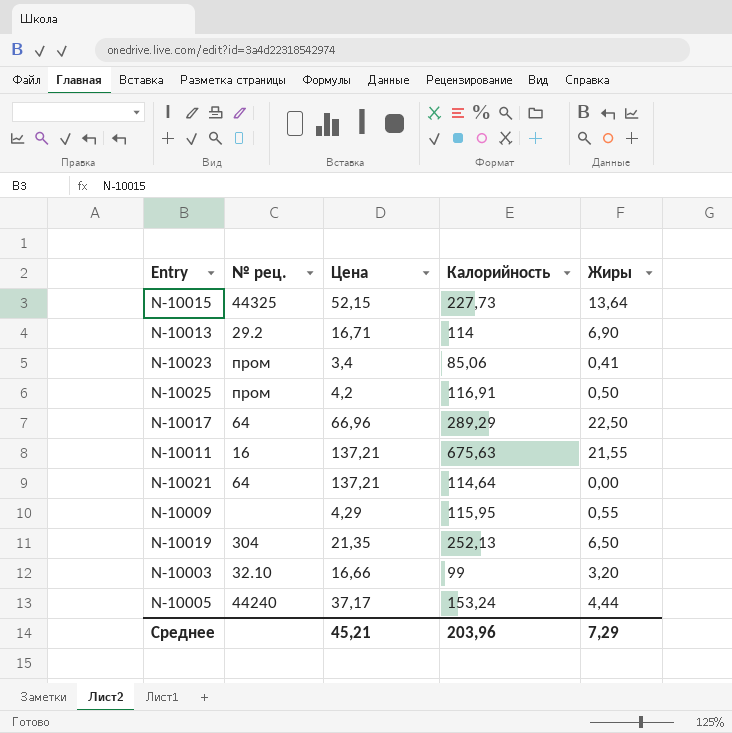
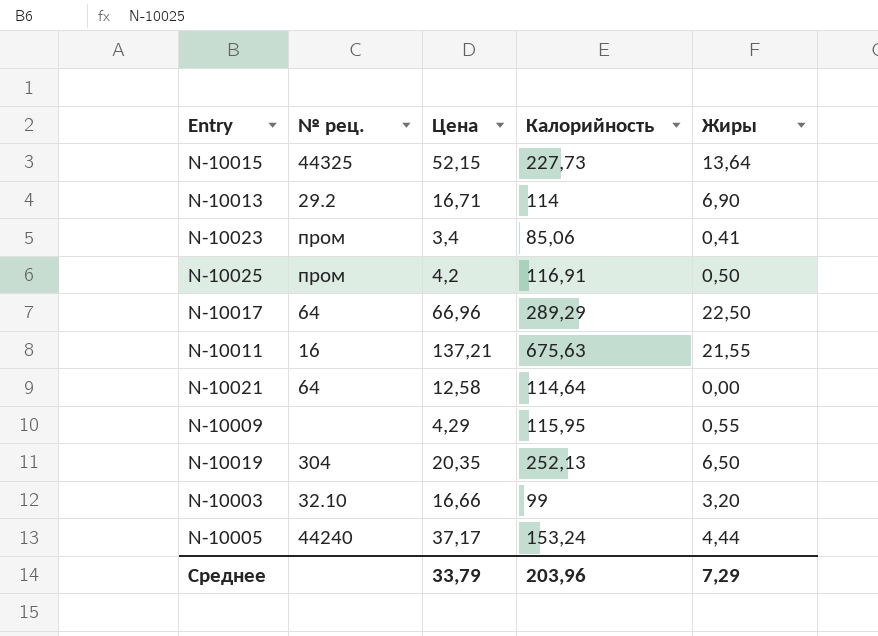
N-10021 | Цена: 137,21 -> 12,58
N-10019 | Цена: 21,35 -> 20,35
Среднее | Цена: 45,21 -> 33,79

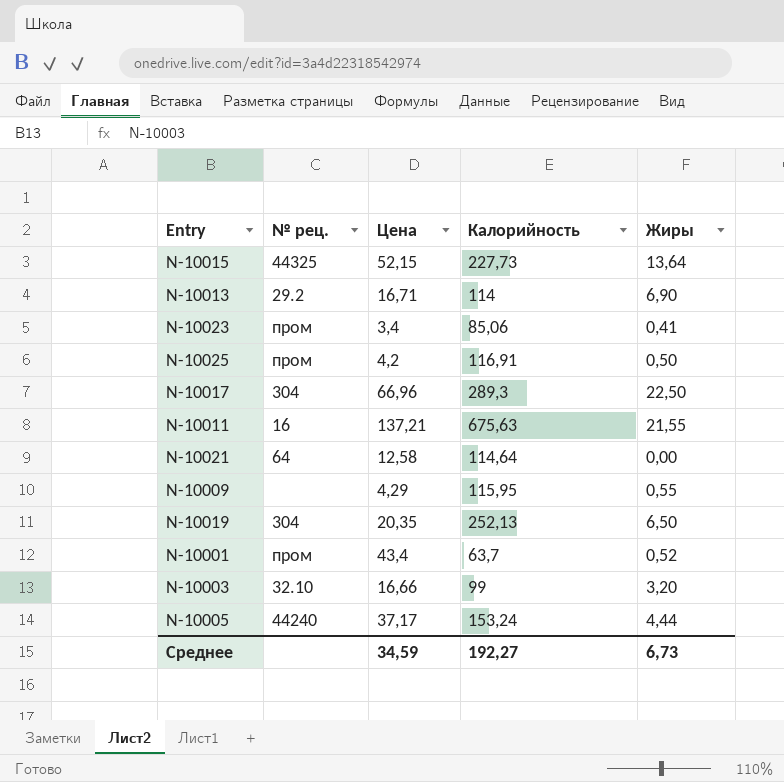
N-10017 | № рец.: 64 -> 304
N-10017 | Калорийность: 289,29 -> 289,3
row N-10001: none -> пром | 43,4 | 63,7 | 0,52
Среднее | Цена: 33,79 -> 34,59
Среднее | Калорийность: 203,96 -> 192,27
Среднее | Жиры: 7,29 -> 6,73

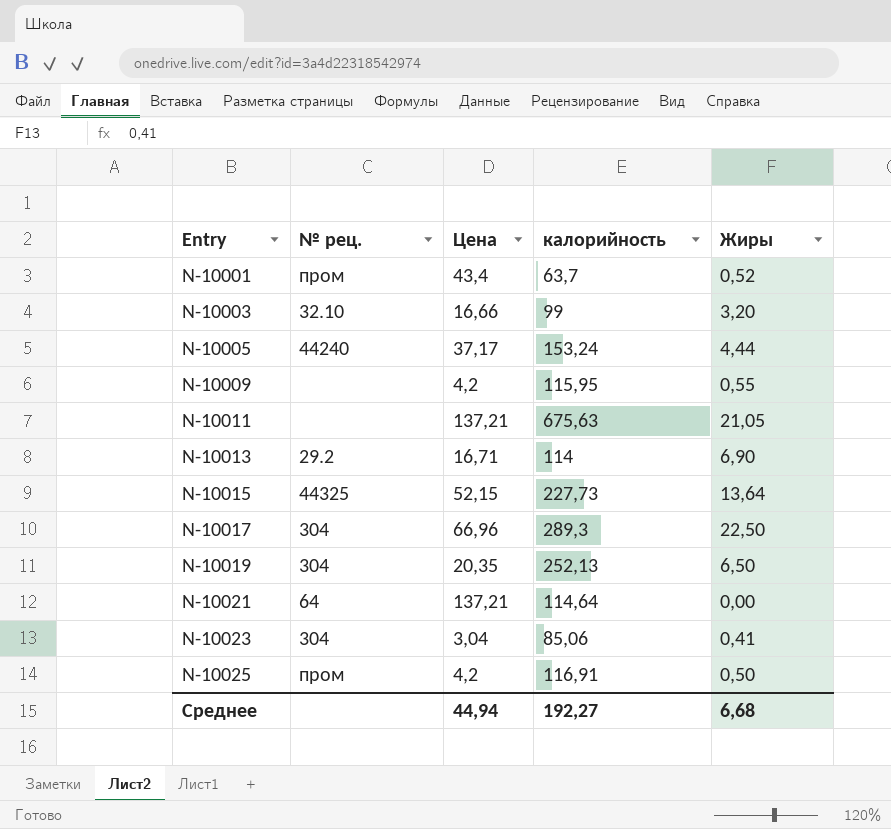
row order: none -> Entry ascending
column name: Калорийность -> калорийность
N-10009 | Цена: 4,29 -> 4,2
N-10011 | № рец.: 16 -> none
N-10011 | Жиры: 21,55 -> 21,05
N-10021 | Цена: 12,58 -> 137,21
N-10023 | № рец.: пром -> 304
N-10023 | Цена: 3,4 -> 3,04
Среднее | Цена: 34,59 -> 44,94
Среднее | Жиры: 6,73 -> 6,68

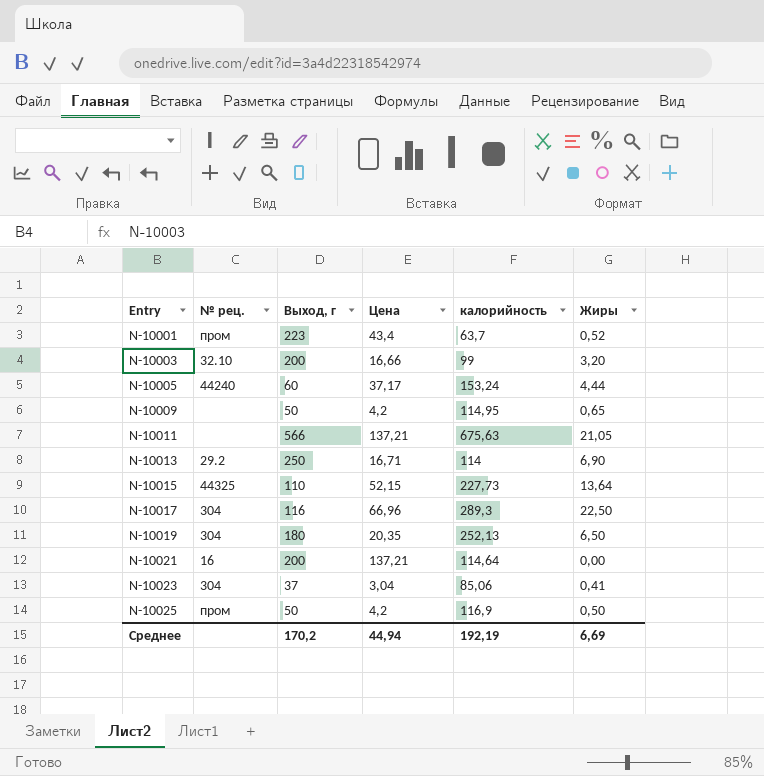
column Выход, г | position: none -> 3
N-10009 | калорийность: 115,95 -> 114,95
N-10009 | Жиры: 0,55 -> 0,65
N-10021 | № рец.: 64 -> 16
N-10025 | калорийность: 116,91 -> 116,9
Среднее | калорийность: 192,27 -> 192,19
Среднее | Жиры: 6,68 -> 6,69

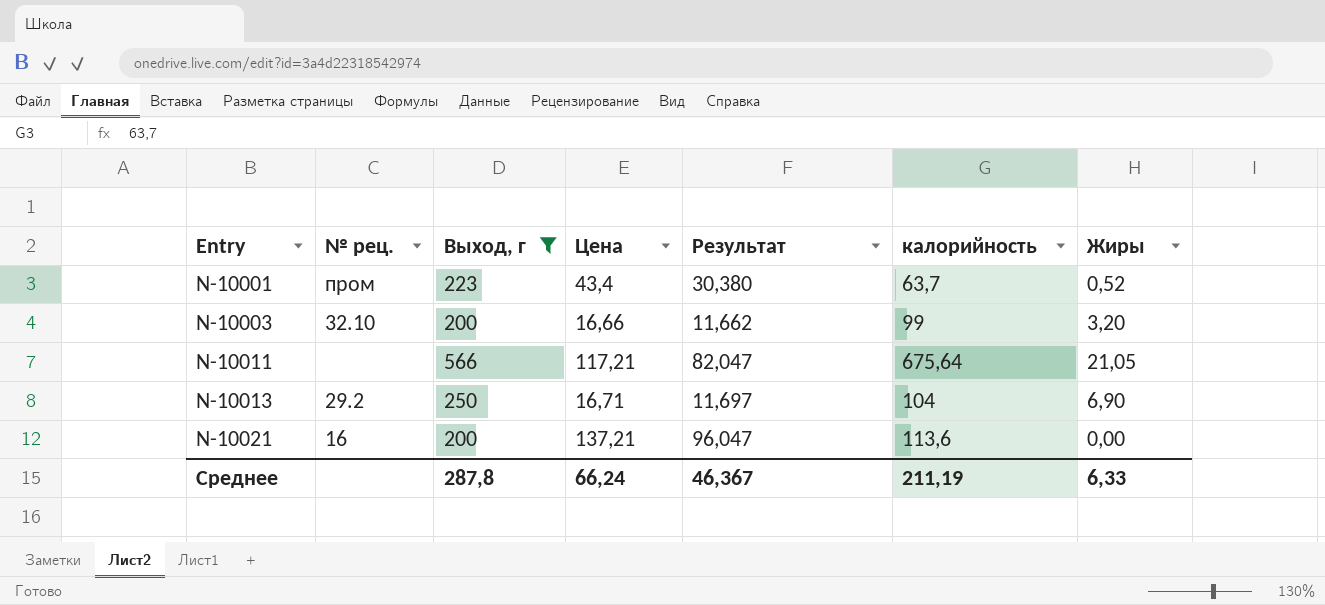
filter: none -> Выход, г >= 200
column Результат | formula: none -> [Цена] * 0,7
N-10011 | Цена: 137,21 -> 117,21
N-10011 | калорийность: 675,63 -> 675,64
N-10013 | калорийность: 114 -> 104
N-10021 | калорийность: 114,64 -> 113,6
Среднее | Выход, г: 170,2 -> 287,8
Среднее | Цена: 44,94 -> 66,24
Среднее | калорийность: 192,19 -> 211,19
Среднее | Жиры: 6,69 -> 6,33

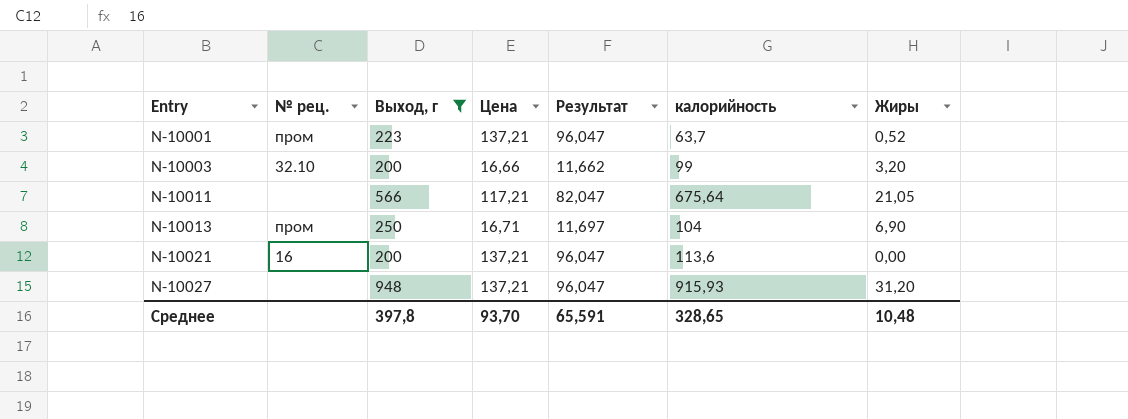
N-10001 | Цена: 43,4 -> 137,21
N-10001 | Результат: 30,380 -> 96,047
N-10013 | № рец.: 29.2 -> пром
row N-10027: none -> none | 948 | 137,21 | 96,047 | 915,93 | 31,20
Среднее | Выход, г: 287,8 -> 397,8
Среднее | Цена: 66,24 -> 93,70
Среднее | Результат: 46,367 -> 65,591
Среднее | калорийность: 211,19 -> 328,65
Среднее | Жиры: 6,33 -> 10,48

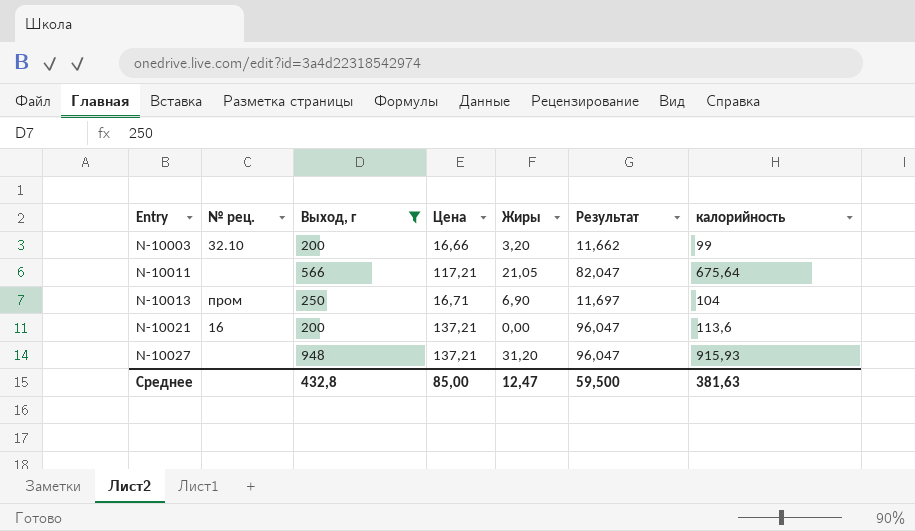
column Жиры | position: 7 -> 5
row N-10001: пром | 223 | 137,21 | 96,047 | 63,7 | 0,52 -> none
Среднее | Выход, г: 397,8 -> 432,8
Среднее | Цена: 93,70 -> 85,00
Среднее | Жиры: 10,48 -> 12,47
Среднее | Результат: 65,591 -> 59,500
Среднее | калорийность: 328,65 -> 381,63

